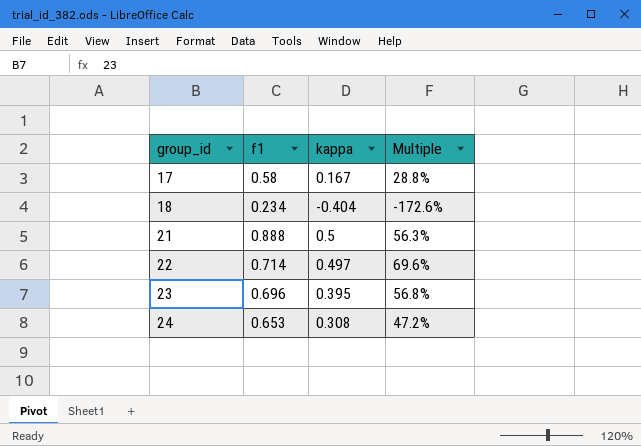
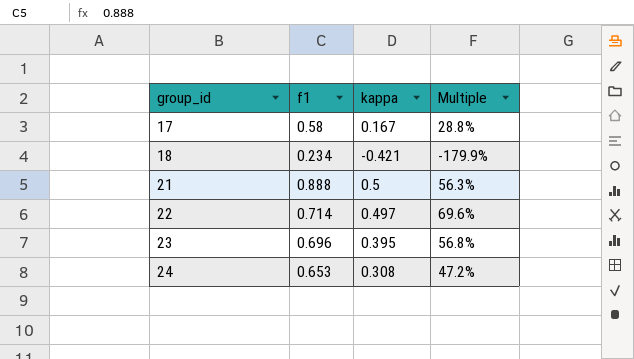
18 | kappa: -0.404 -> -0.421
18 | Multiple: -172.6% -> -179.9%

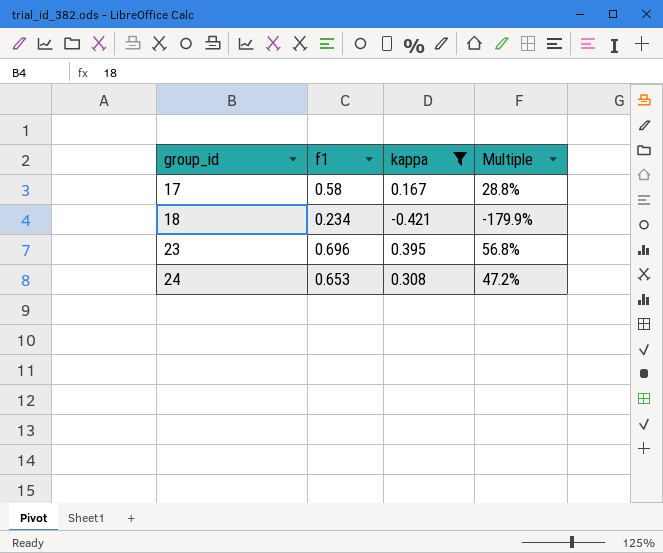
filter: none -> kappa <= 0.395

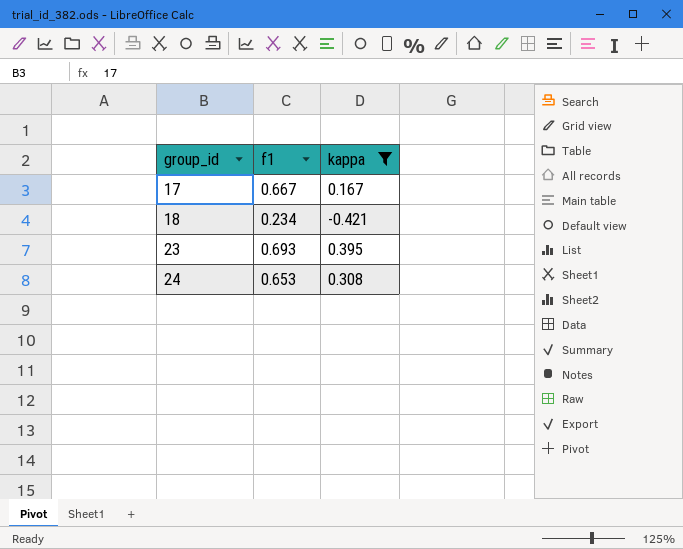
column Multiple | formula: [kappa] / [f1] -> none
17 | f1: 0.58 -> 0.667
23 | f1: 0.696 -> 0.693

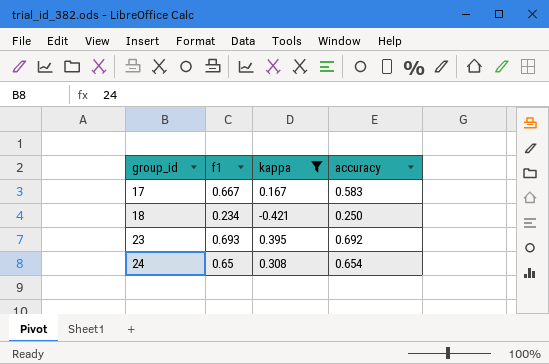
column accuracy | position: none -> 4
24 | f1: 0.653 -> 0.65

